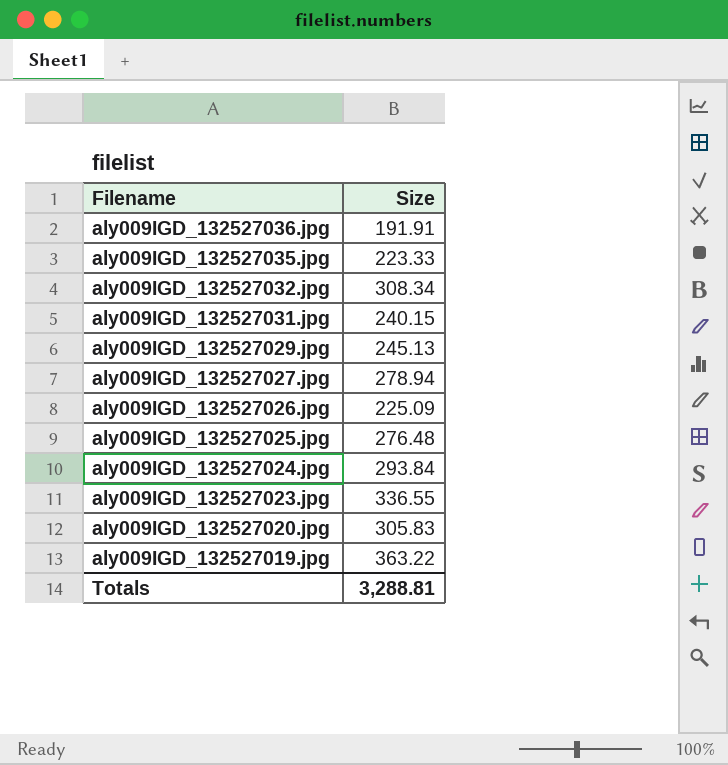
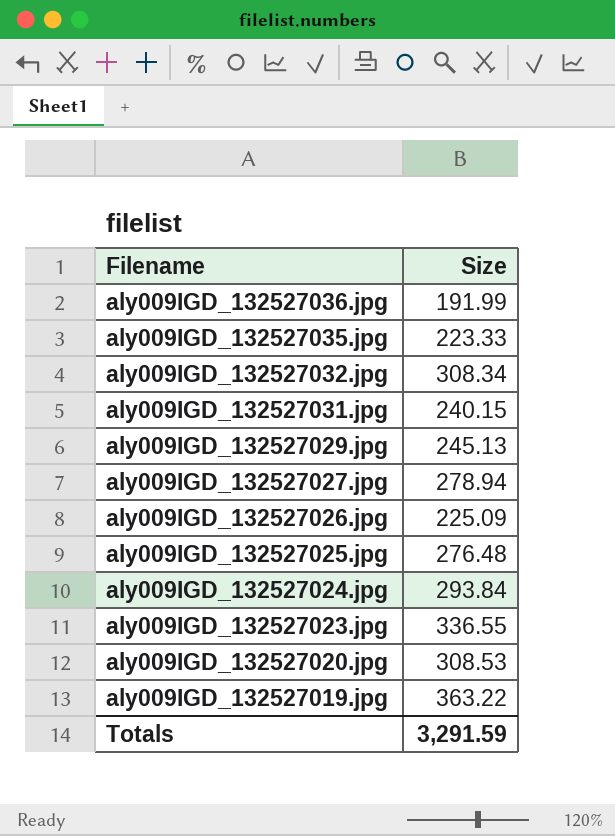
aly009IGD_132527036.jpg | Size: 191.91 -> 191.99
aly009IGD_132527020.jpg | Size: 305.83 -> 308.53
Totals | Size: 3,288.81 -> 3,291.59

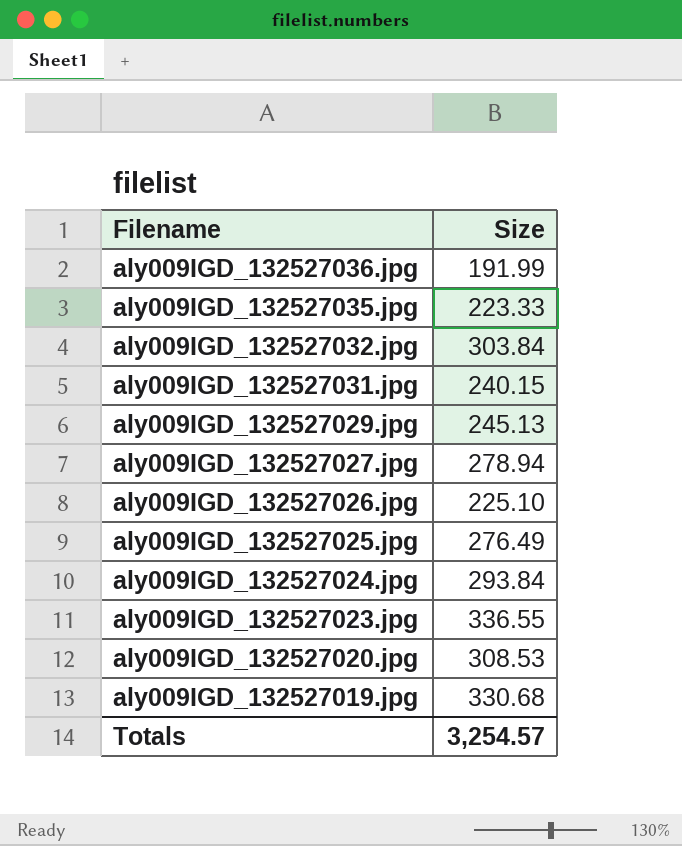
aly009IGD_132527032.jpg | Size: 308.34 -> 303.84
aly009IGD_132527026.jpg | Size: 225.09 -> 225.10
aly009IGD_132527025.jpg | Size: 276.48 -> 276.49
aly009IGD_132527019.jpg | Size: 363.22 -> 330.68
Totals | Size: 3,291.59 -> 3,254.57

